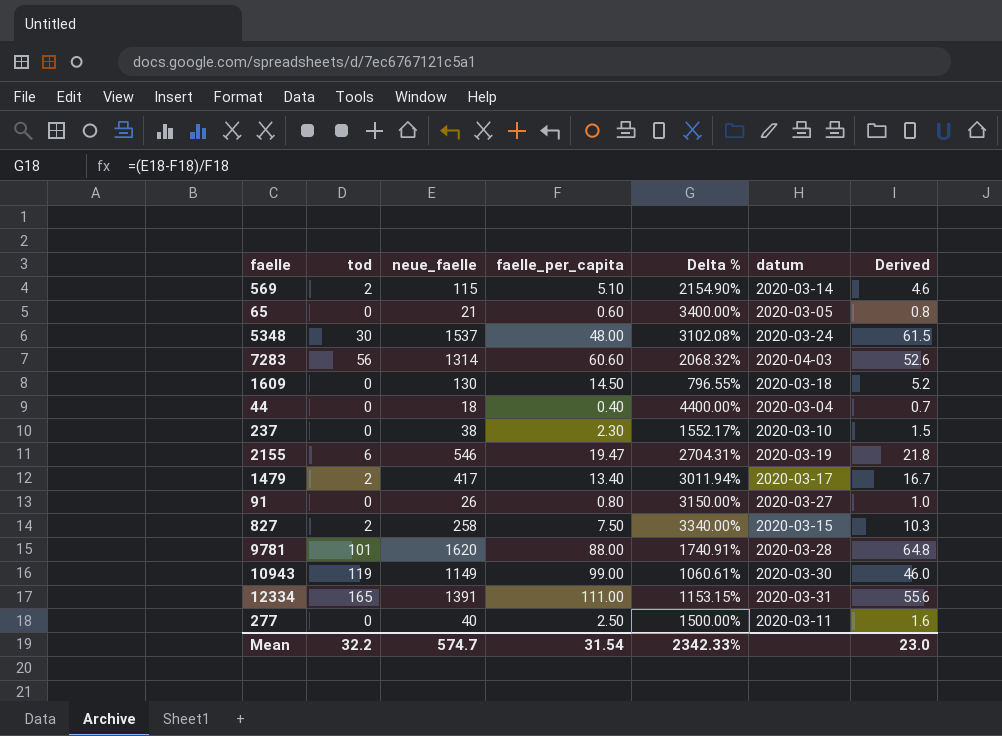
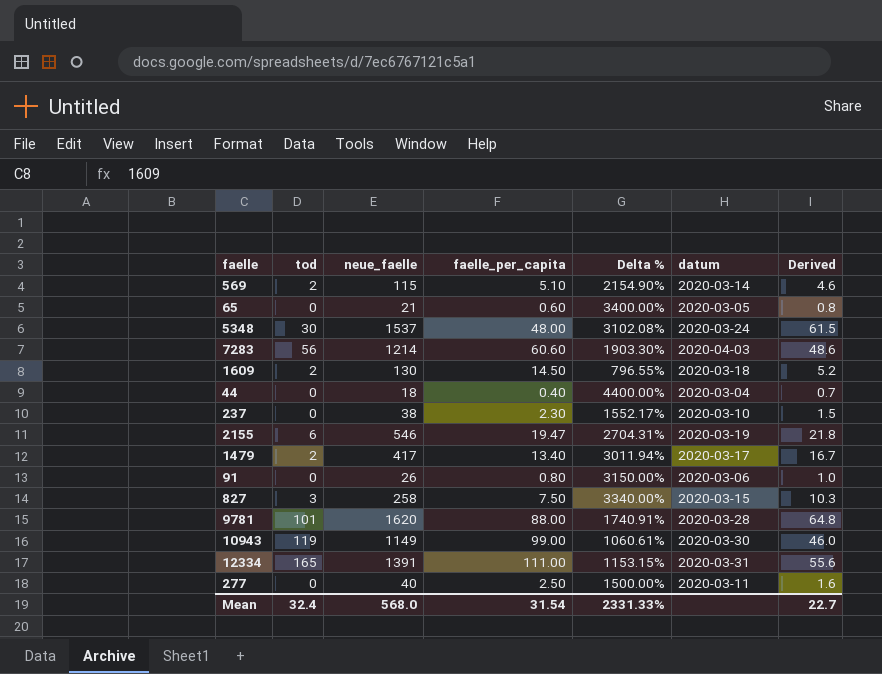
7283 | neue_faelle: 1314 -> 1214
7283 | Delta %: 2068.32% -> 1903.30%
7283 | Derived: 52.6 -> 48.6
1609 | tod: 0 -> 2
91 | datum: 2020-03-27 -> 2020-03-06
827 | tod: 2 -> 3
Mean | tod: 32.2 -> 32.4
Mean | neue_faelle: 574.7 -> 568.0
Mean | Delta %: 2342.33% -> 2331.33%
Mean | Derived: 23.0 -> 22.7

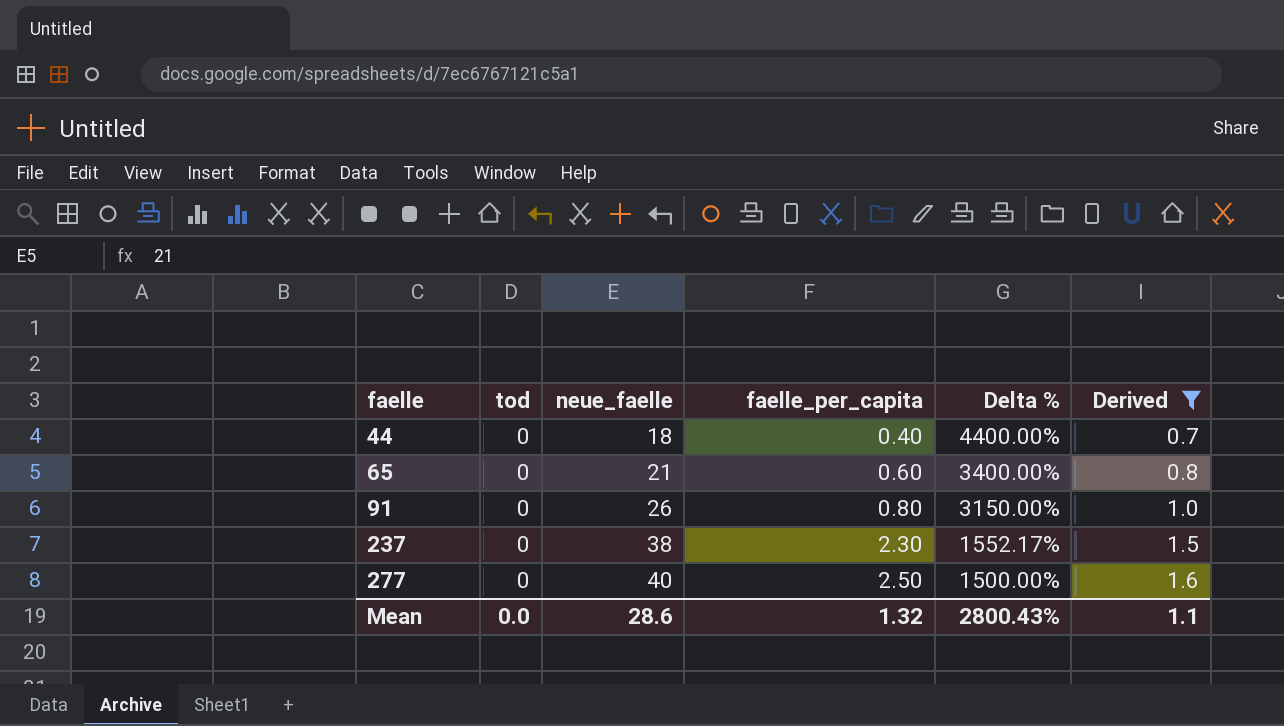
filter: none -> Derived <= 1.6
row order: none -> faelle ascending
column datum | position: 6 -> none
Mean | tod: 32.4 -> 0.0
Mean | neue_faelle: 568.0 -> 28.6
Mean | faelle_per_capita: 31.54 -> 1.32
Mean | Delta %: 2331.33% -> 2800.43%
Mean | Derived: 22.7 -> 1.1

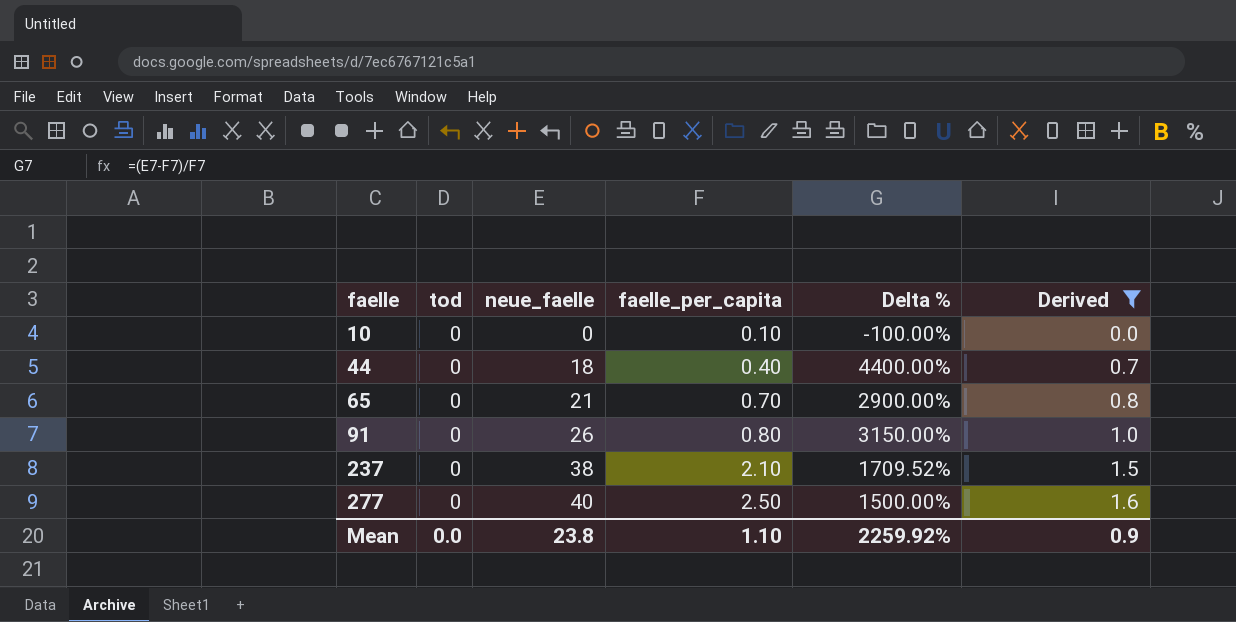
row 10: none -> 0 | 0 | 0.10 | -100.00% | 0.0
65 | faelle_per_capita: 0.60 -> 0.70
65 | Delta %: 3400.00% -> 2900.00%
237 | faelle_per_capita: 2.30 -> 2.10
237 | Delta %: 1552.17% -> 1709.52%
Mean | neue_faelle: 28.6 -> 23.8
Mean | faelle_per_capita: 1.32 -> 1.10
Mean | Delta %: 2800.43% -> 2259.92%
Mean | Derived: 1.1 -> 0.9

